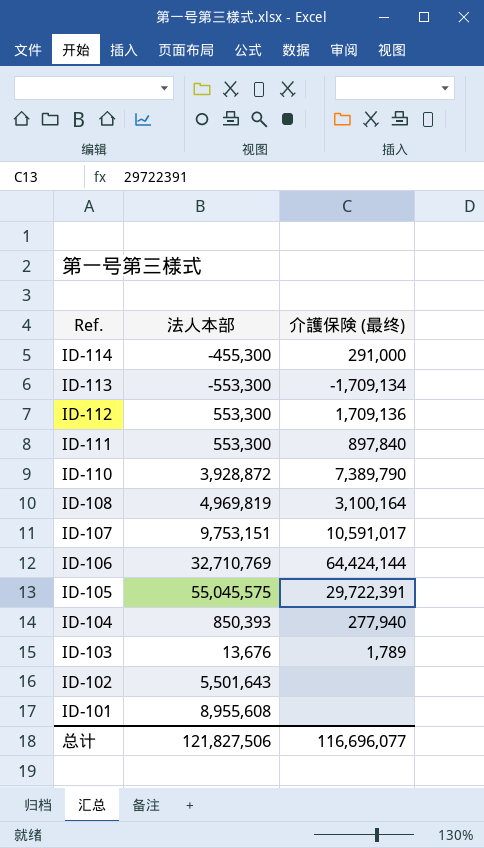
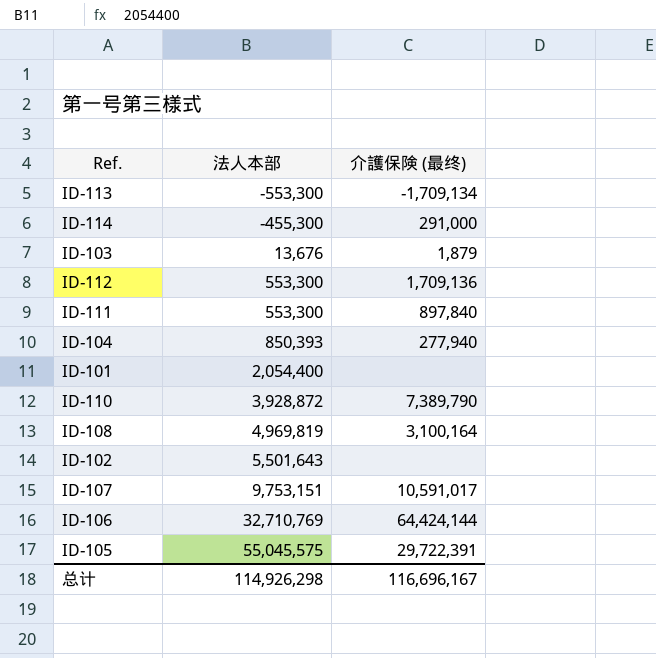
row order: Ref. descending -> 法人本部 ascending
ID-103 | 介護保険 (最终): 1,789 -> 1,879
ID-101 | 法人本部: 8,955,608 -> 2,054,400
总计 | 法人本部: 121,827,506 -> 114,926,298
总计 | 介護保険 (最终): 116,696,077 -> 116,696,167

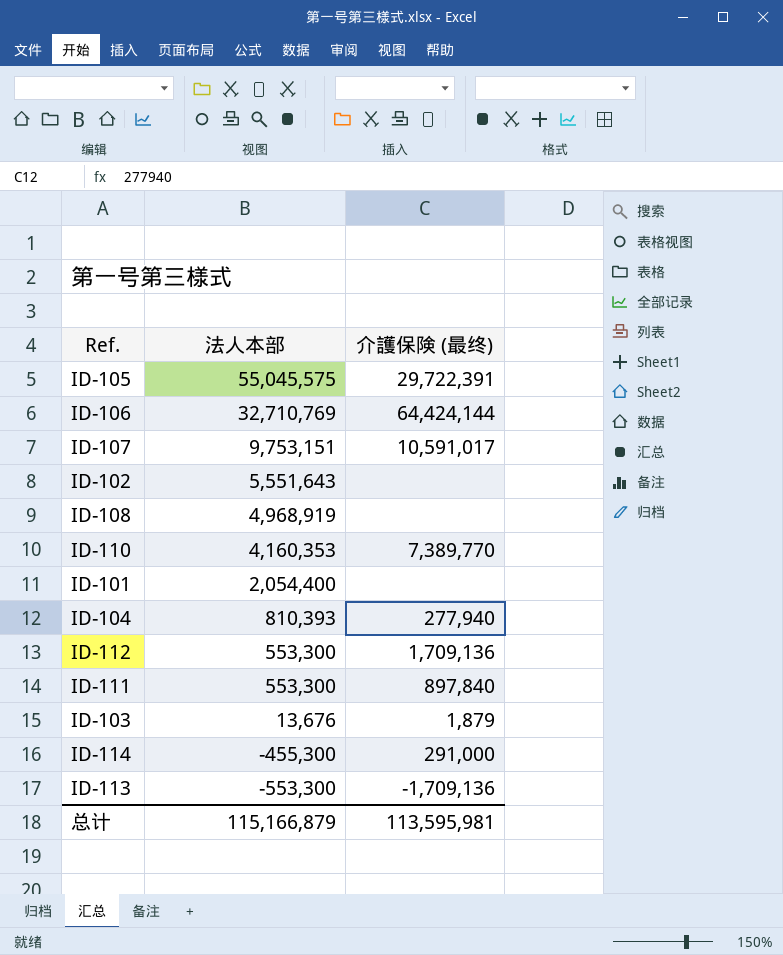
row order: 法人本部 ascending -> 法人本部 descending
ID-102 | 法人本部: 5,501,643 -> 5,551,643
ID-108 | 法人本部: 4,969,819 -> 4,968,919
ID-108 | 介護保険 (最终): 3,100,164 -> none
ID-110 | 法人本部: 3,928,872 -> 4,160,353
ID-110 | 介護保険 (最终): 7,389,790 -> 7,389,770
ID-104 | 法人本部: 850,393 -> 810,393
ID-113 | 介護保険 (最终): -1,709,134 -> -1,709,136
总计 | 法人本部: 114,926,298 -> 115,166,879
总计 | 介護保険 (最终): 116,696,167 -> 113,595,981

